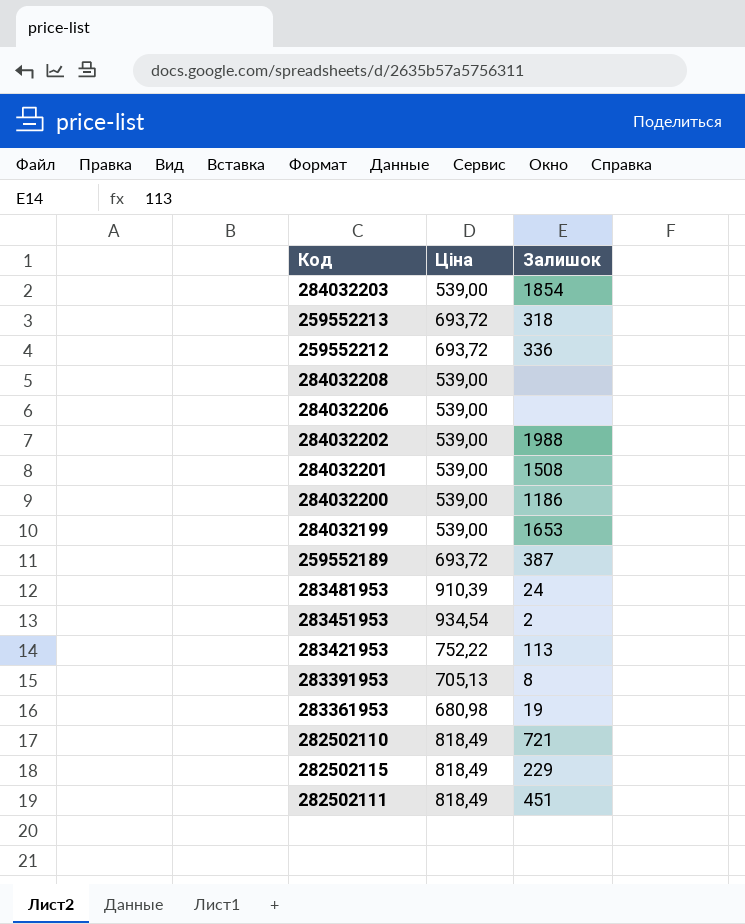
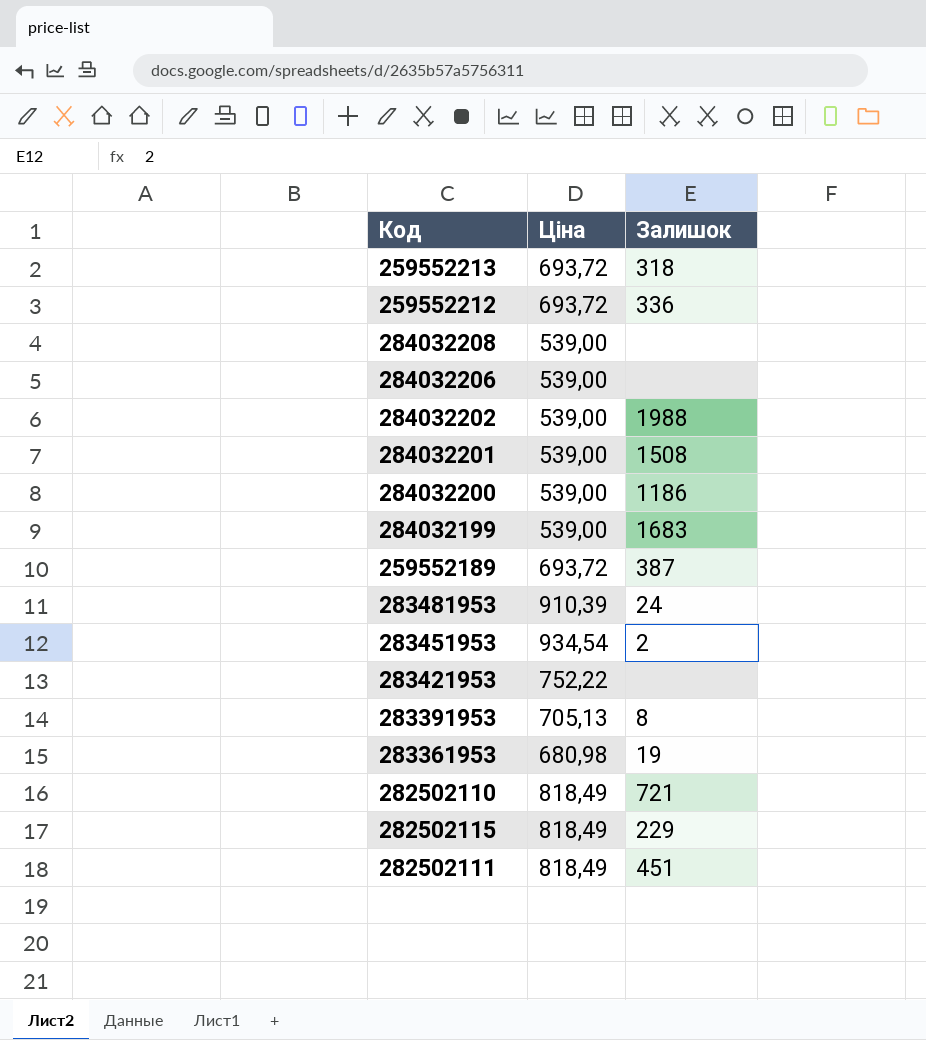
row 284032203: 539,00 | 1854 -> none
284032199 | Залишок: 1653 -> 1683
283421953 | Залишок: 113 -> none

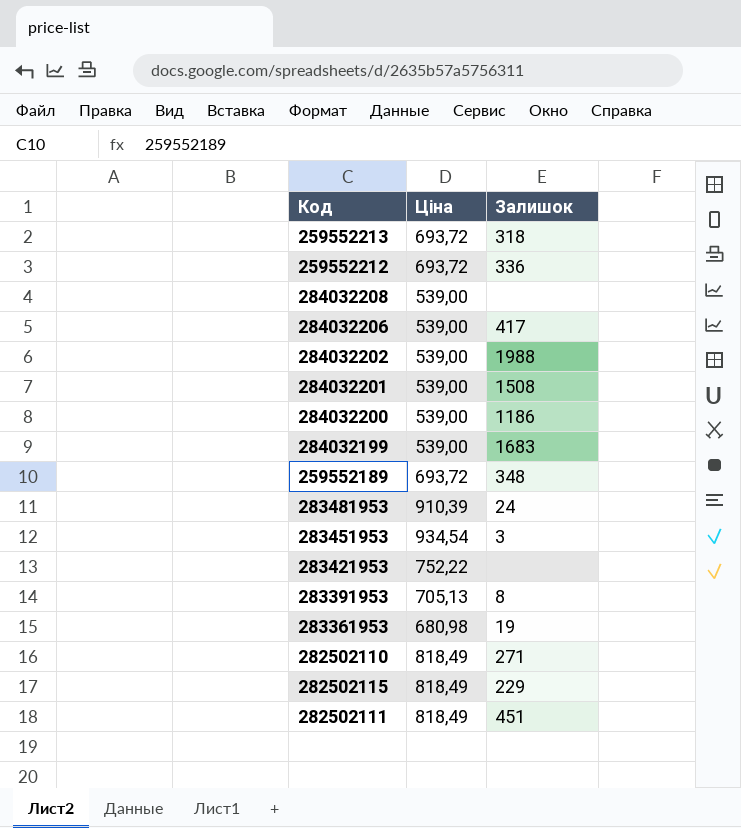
284032206 | Залишок: none -> 417
259552189 | Залишок: 387 -> 348
283451953 | Залишок: 2 -> 3
282502110 | Залишок: 721 -> 271

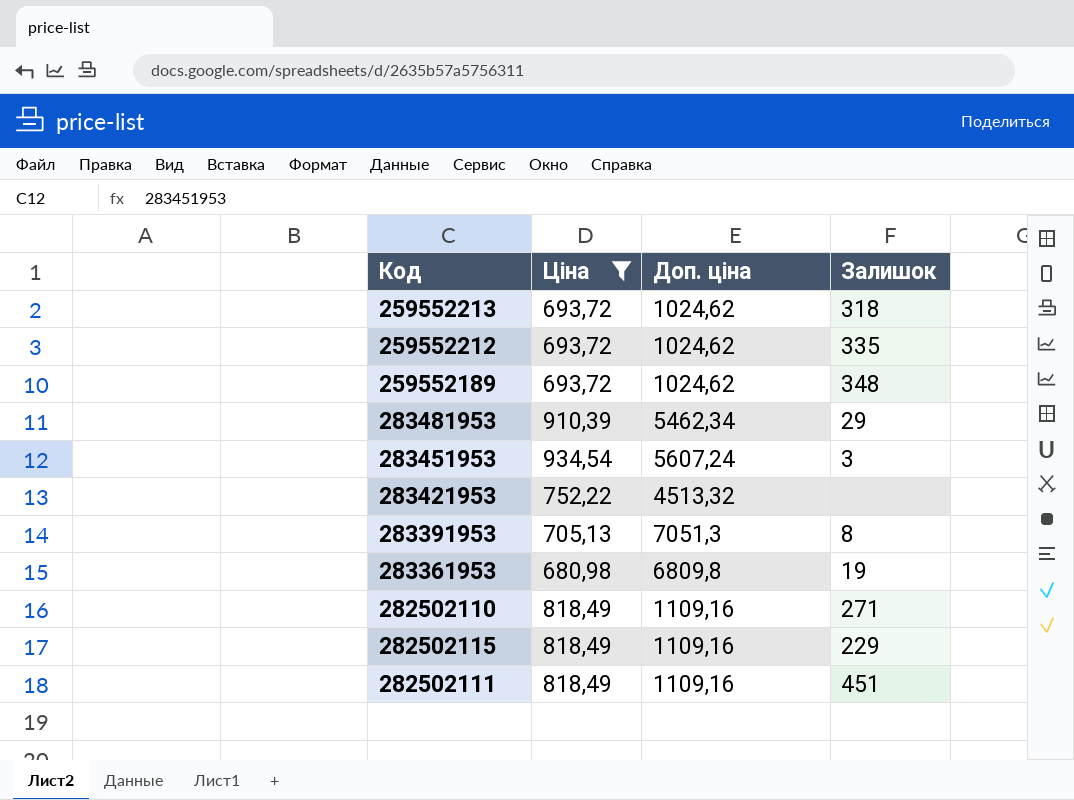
filter: none -> Ціна != 539,00
column Доп. ціна | position: none -> 3
259552212 | Залишок: 336 -> 335
283481953 | Залишок: 24 -> 29

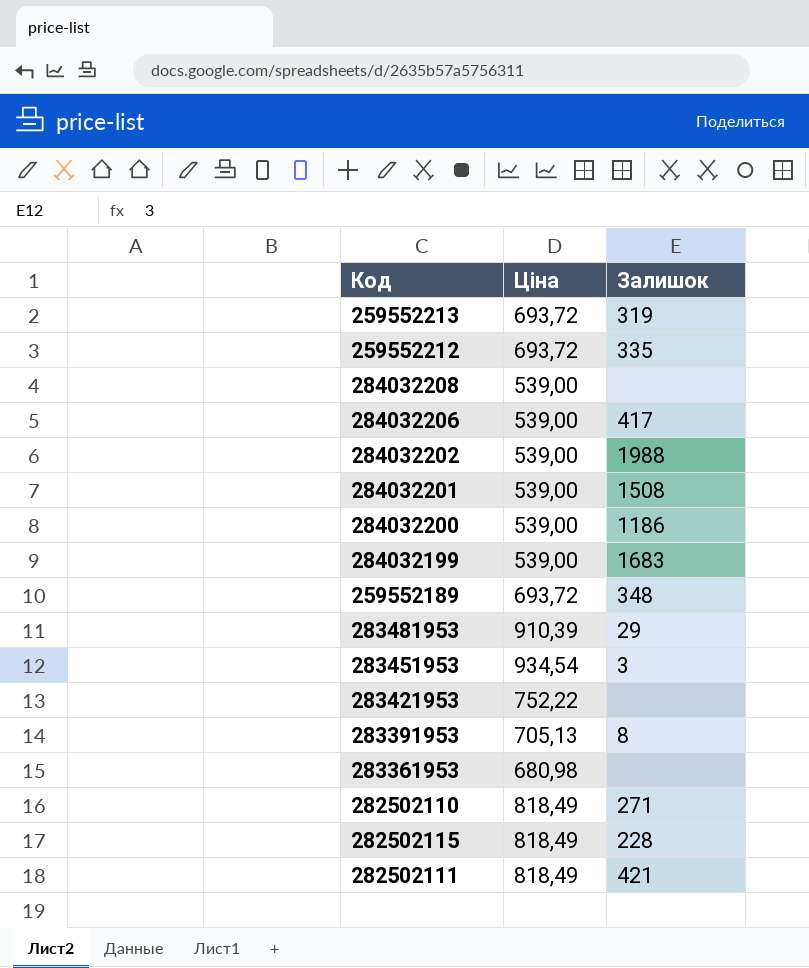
filter: Ціна != 539,00 -> none
column Доп. ціна | position: 3 -> none
259552213 | Залишок: 318 -> 319
283361953 | Залишок: 19 -> none
282502115 | Залишок: 229 -> 228
282502111 | Залишок: 451 -> 421

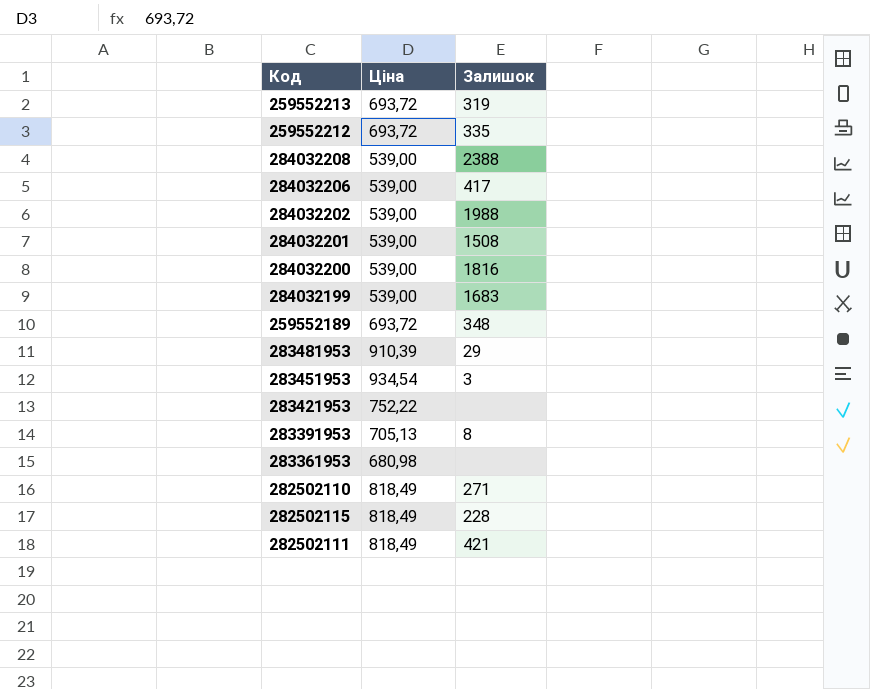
284032208 | Залишок: none -> 2388
284032200 | Залишок: 1186 -> 1816

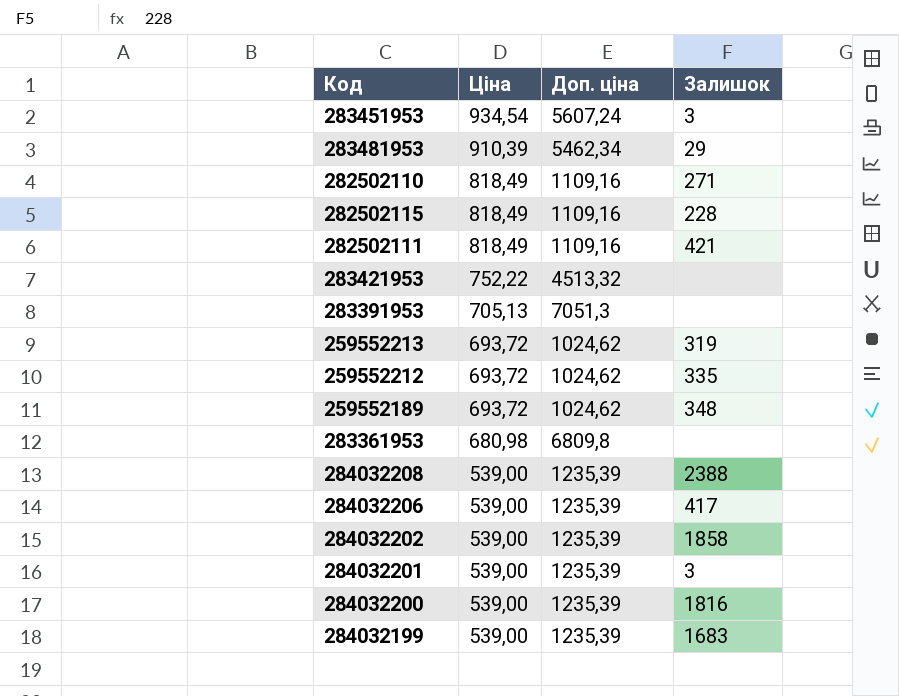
row order: none -> Ціна descending
column Доп. ціна | position: none -> 3
283391953 | Залишок: 8 -> none
284032202 | Залишок: 1988 -> 1858
284032201 | Залишок: 1508 -> 3

